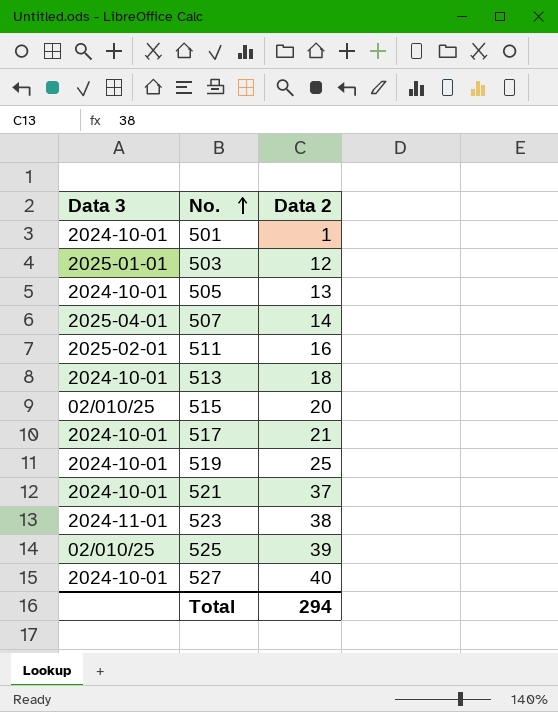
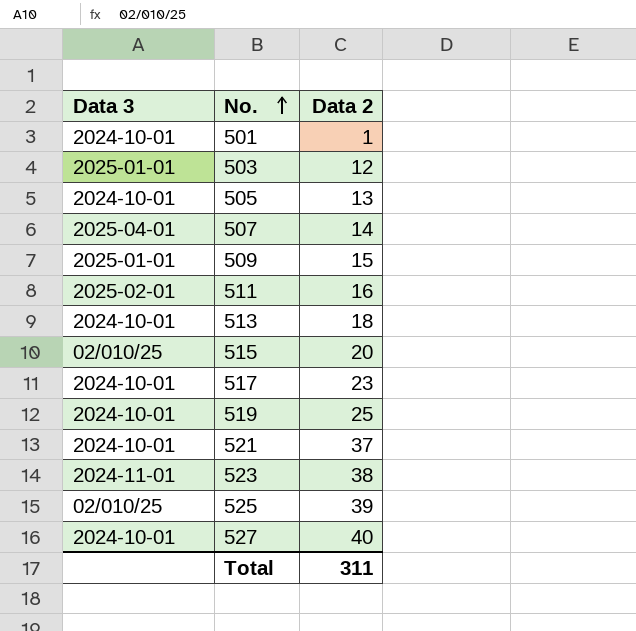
row 509: none -> 2025-01-01 | 15
517 | Data 2: 21 -> 23
Total | Data 2: 294 -> 311

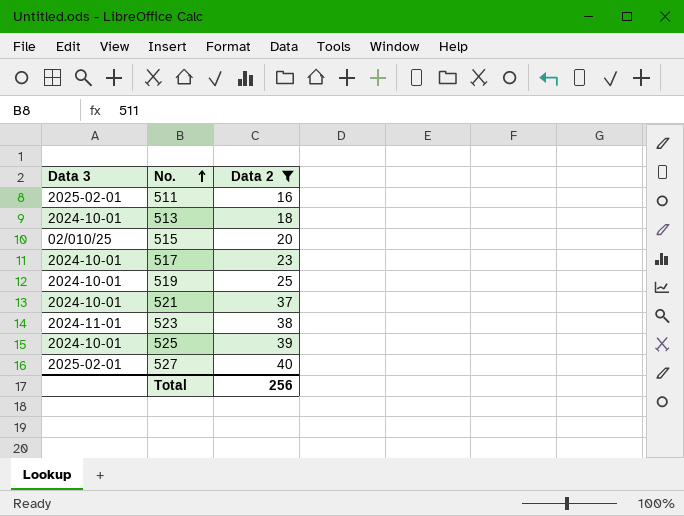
filter: none -> Data 2 >= 16
525 | Data 3: 02/010/25 -> 2024-10-01
527 | Data 3: 2024-10-01 -> 2025-02-01
Total | Data 2: 311 -> 256

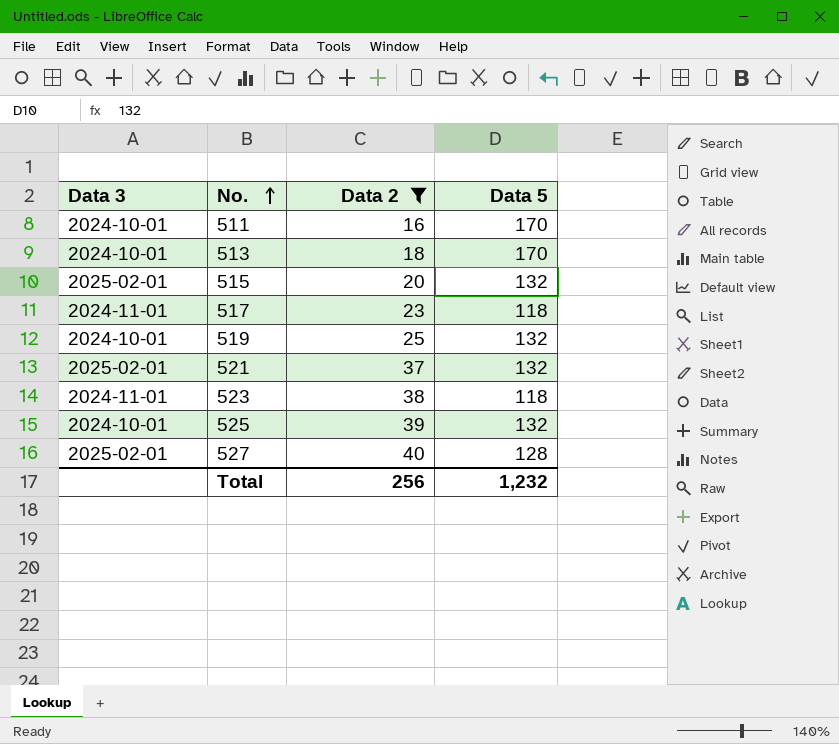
column Data 5 | position: none -> 4
511 | Data 3: 2025-02-01 -> 2024-10-01
515 | Data 3: 02/010/25 -> 2025-02-01
517 | Data 3: 2024-10-01 -> 2024-11-01
521 | Data 3: 2024-10-01 -> 2025-02-01

